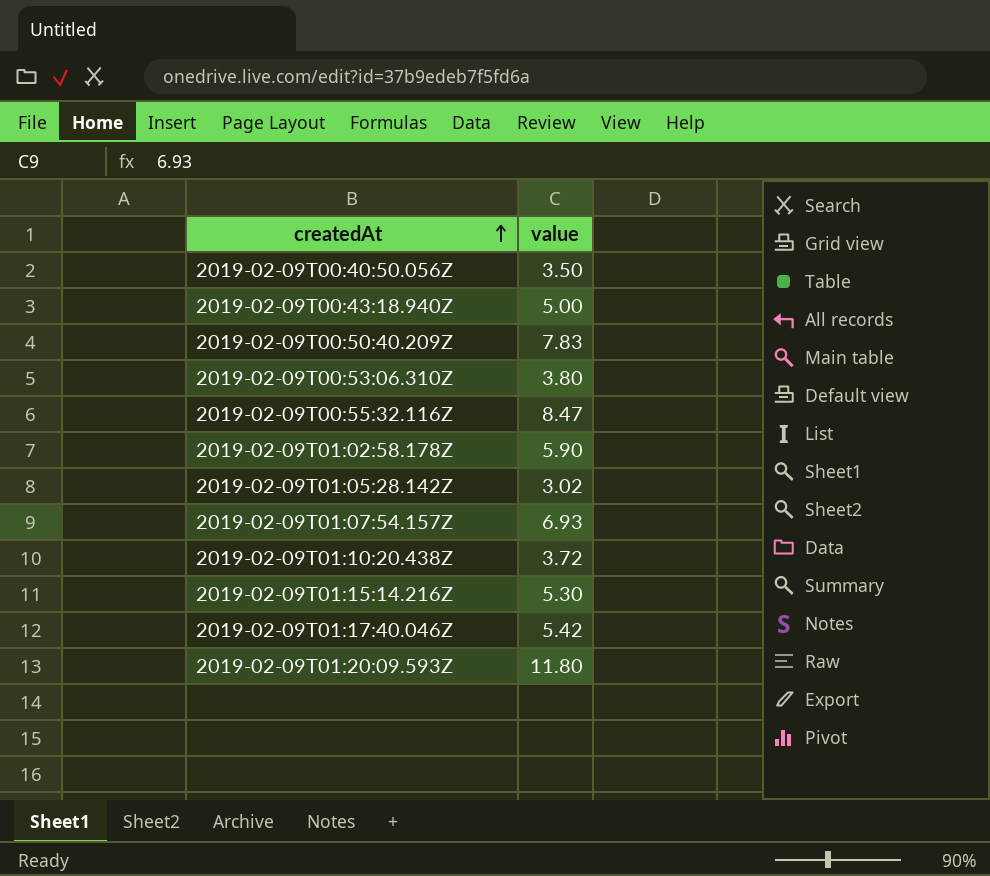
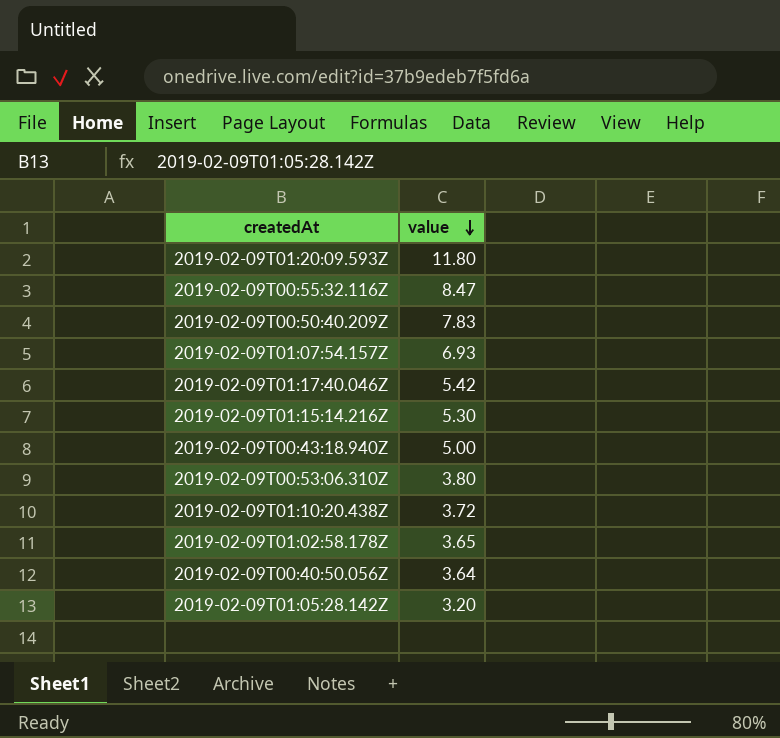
row order: createdAt ascending -> value descending
2019-02-09T01:02:58.178Z | value: 5.90 -> 3.65
2019-02-09T00:40:50.056Z | value: 3.50 -> 3.64
2019-02-09T01:05:28.142Z | value: 3.02 -> 3.20

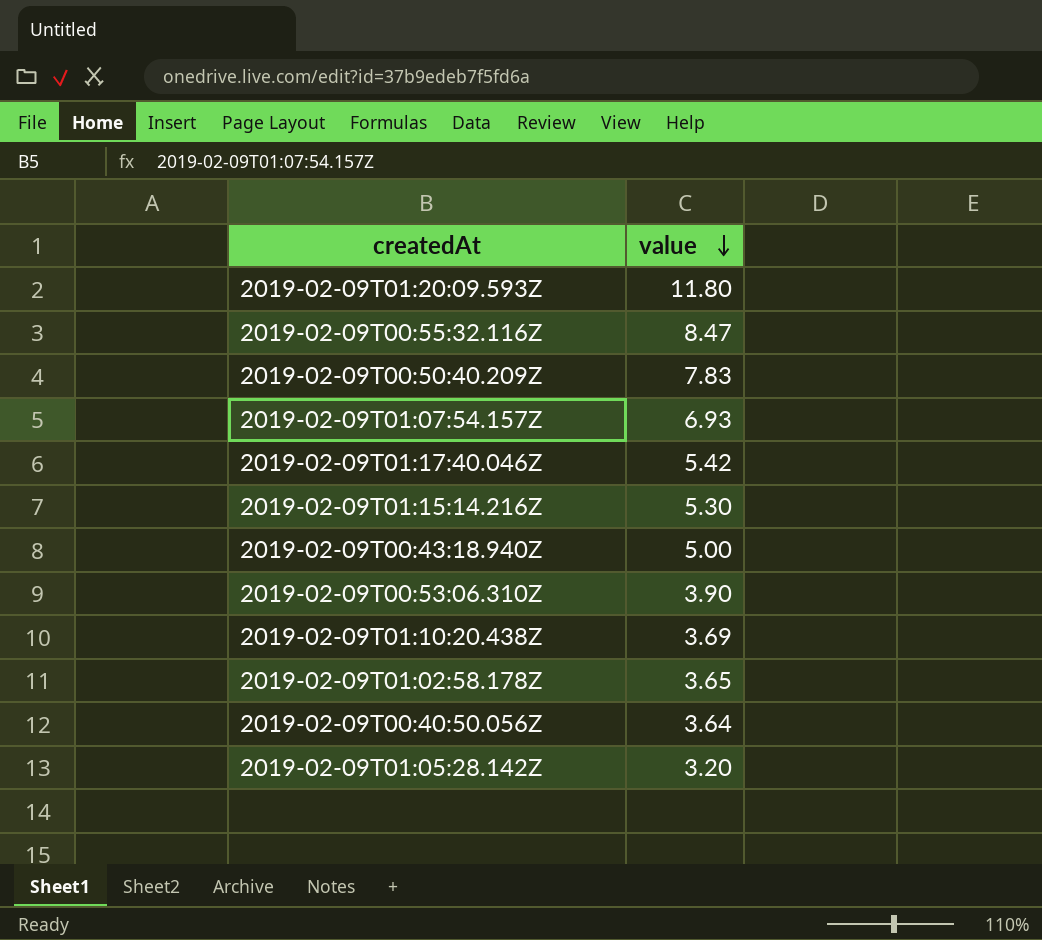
2019-02-09T00:53:06.310Z | value: 3.80 -> 3.90
2019-02-09T01:10:20.438Z | value: 3.72 -> 3.69

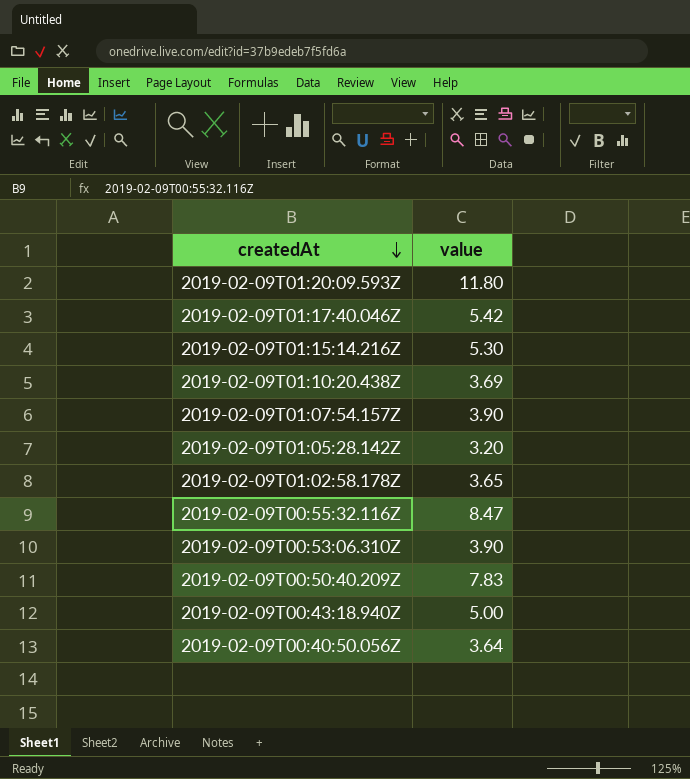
row order: value descending -> createdAt descending
2019-02-09T01:07:54.157Z | value: 6.93 -> 3.90

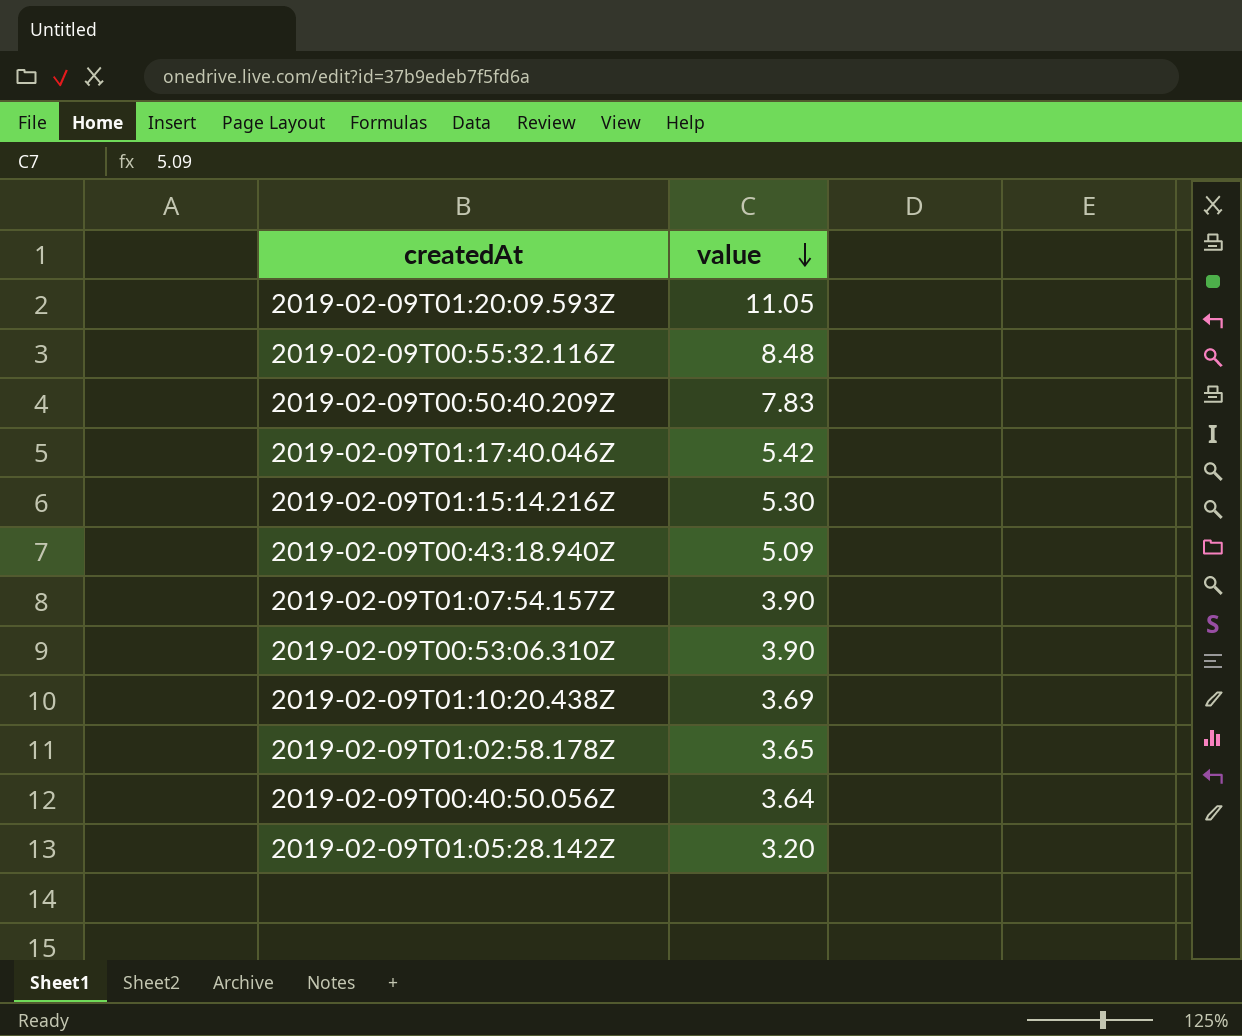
row order: createdAt descending -> value descending
2019-02-09T01:20:09.593Z | value: 11.80 -> 11.05
2019-02-09T00:55:32.116Z | value: 8.47 -> 8.48
2019-02-09T00:43:18.940Z | value: 5.00 -> 5.09

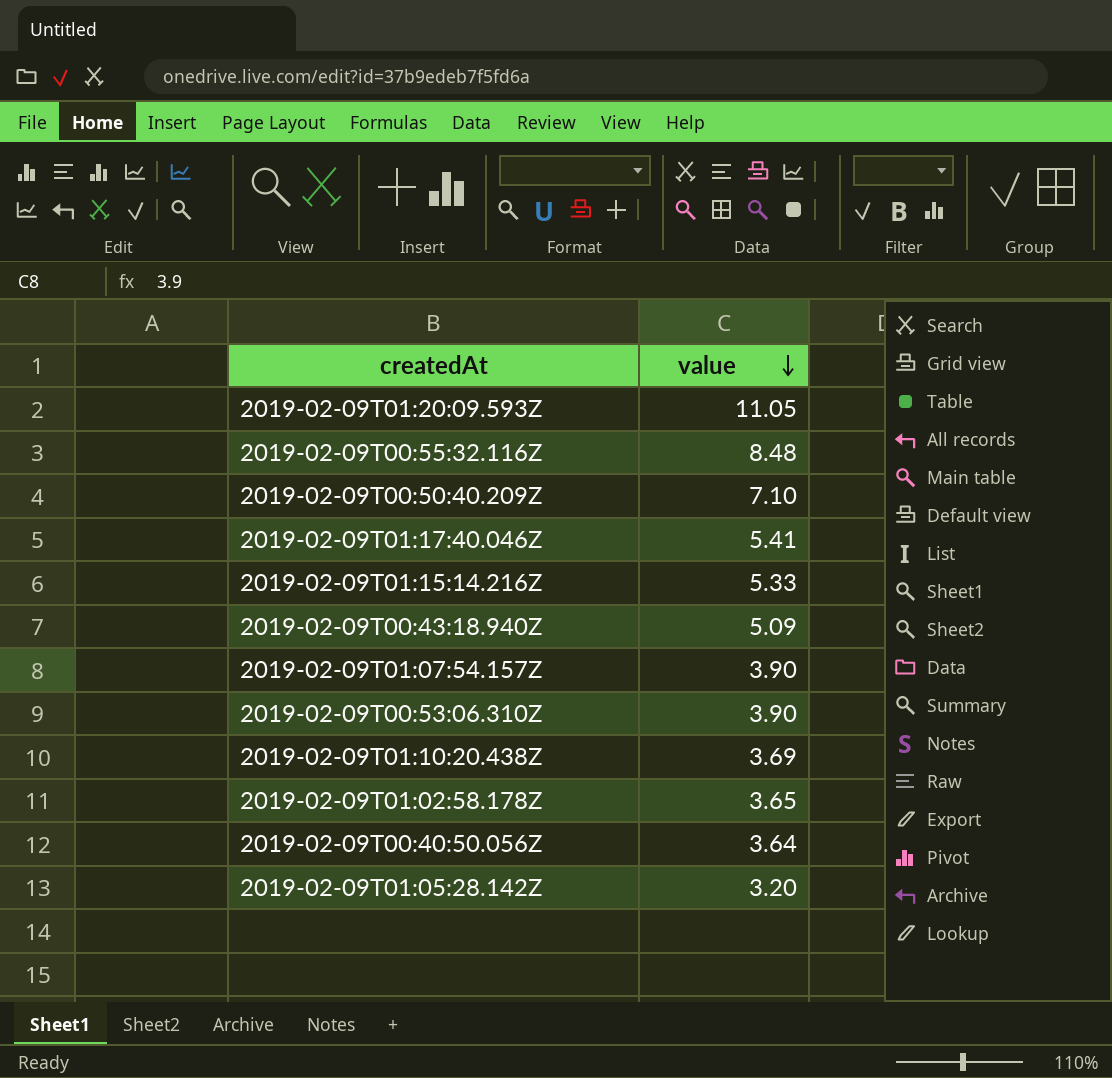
2019-02-09T00:50:40.209Z | value: 7.83 -> 7.10
2019-02-09T01:17:40.046Z | value: 5.42 -> 5.41
2019-02-09T01:15:14.216Z | value: 5.30 -> 5.33

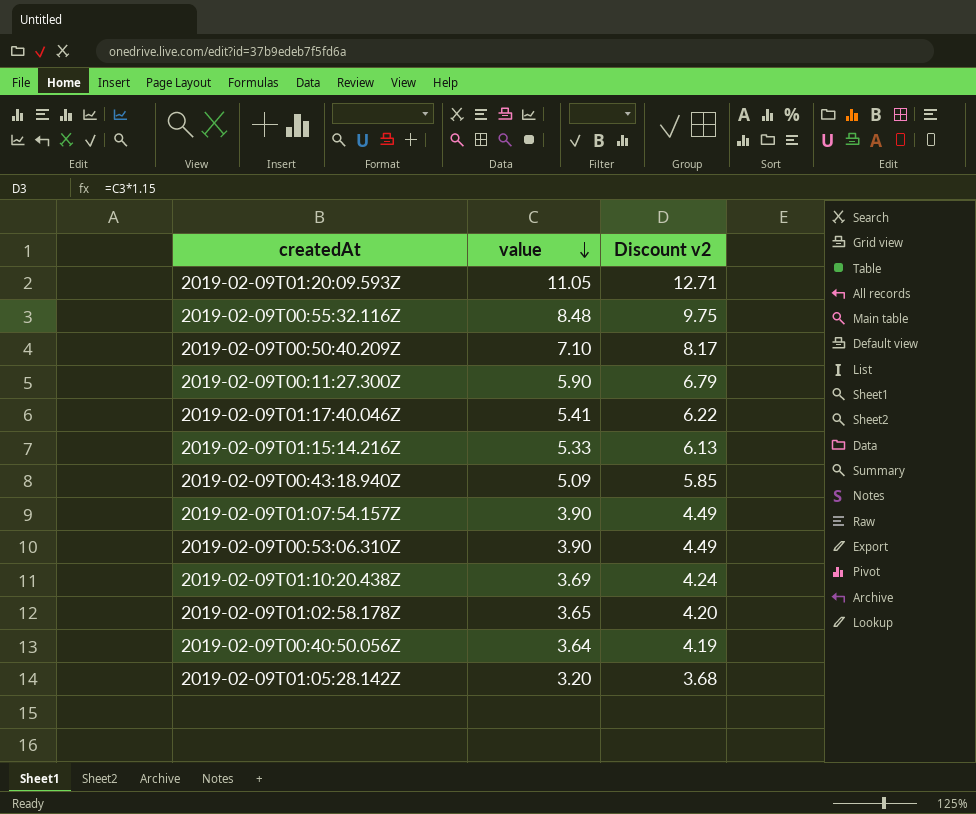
column Discount v2 | formula: none -> [value] * 1.15
row 2019-02-09T00:11:27.300Z: none -> 5.90 | 6.79

